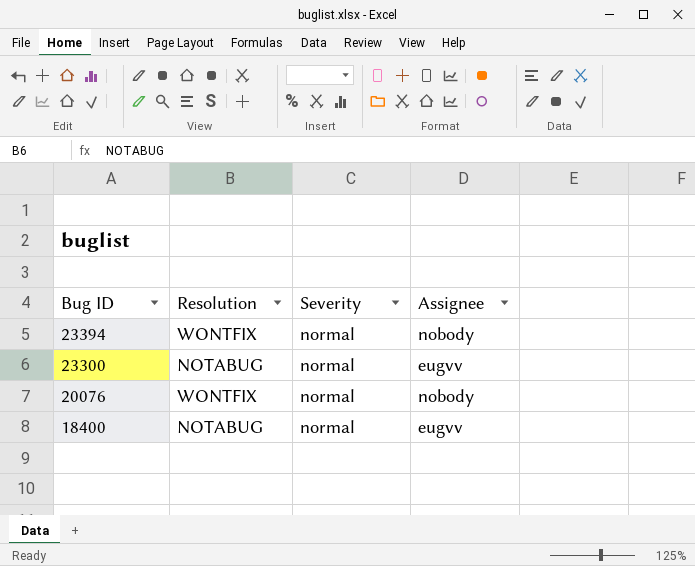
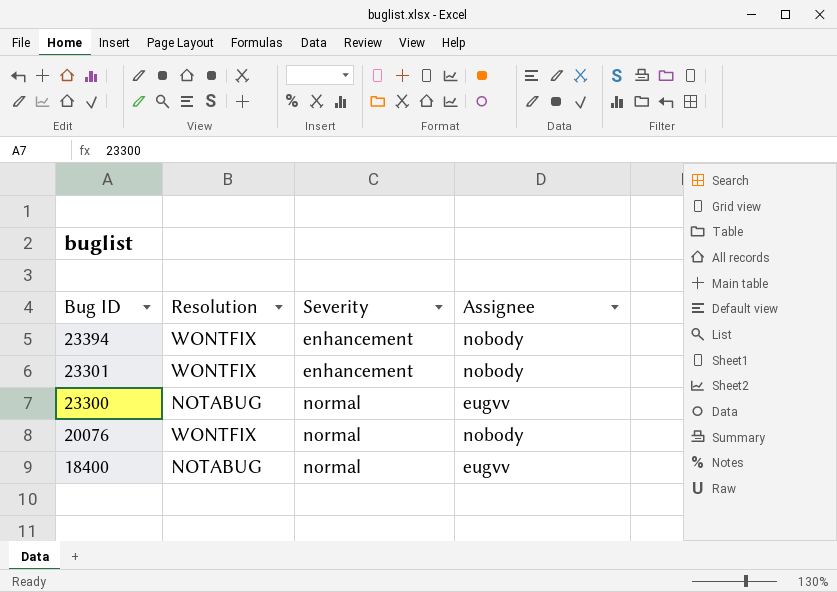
23394 | Severity: normal -> enhancement
row 23301: none -> WONTFIX | enhancement | nobody

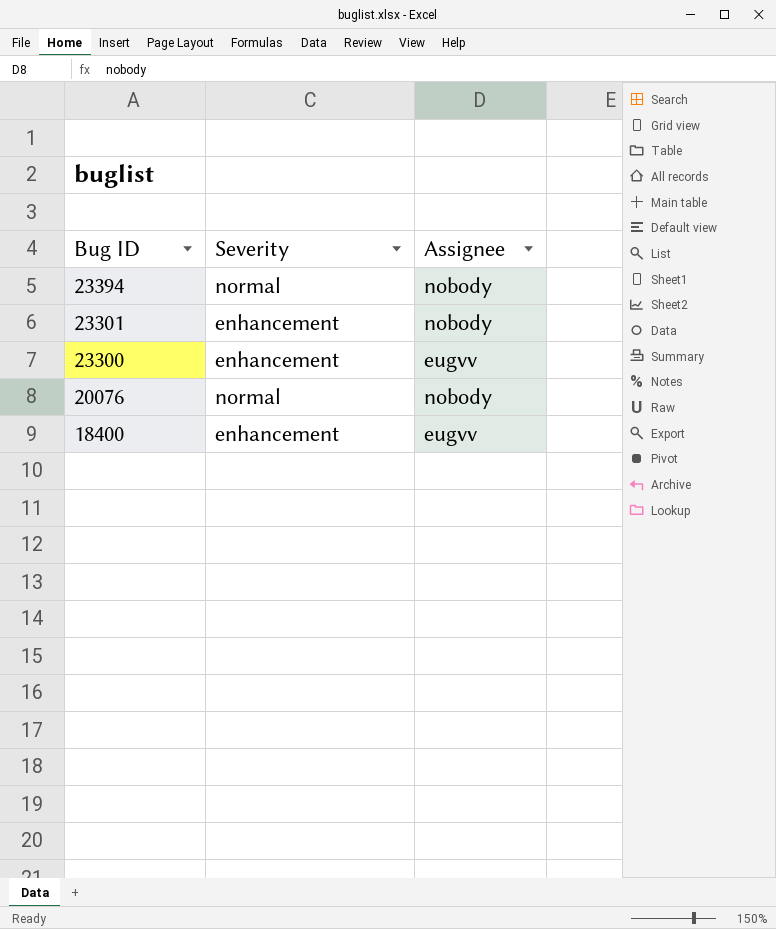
column Resolution | position: 2 -> none
23394 | Severity: enhancement -> normal
23300 | Severity: normal -> enhancement
18400 | Severity: normal -> enhancement

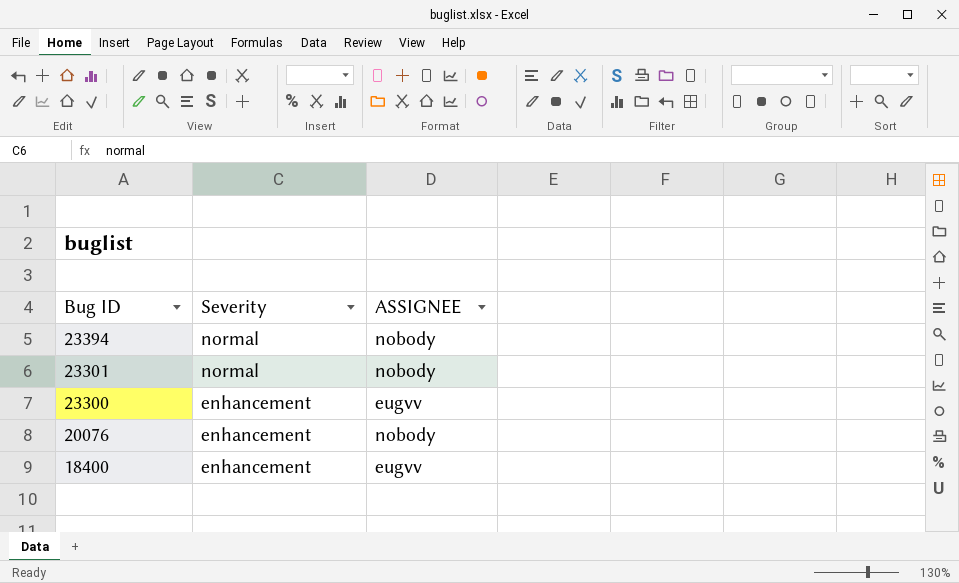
column name: Assignee -> ASSIGNEE
23301 | Severity: enhancement -> normal
20076 | Severity: normal -> enhancement

